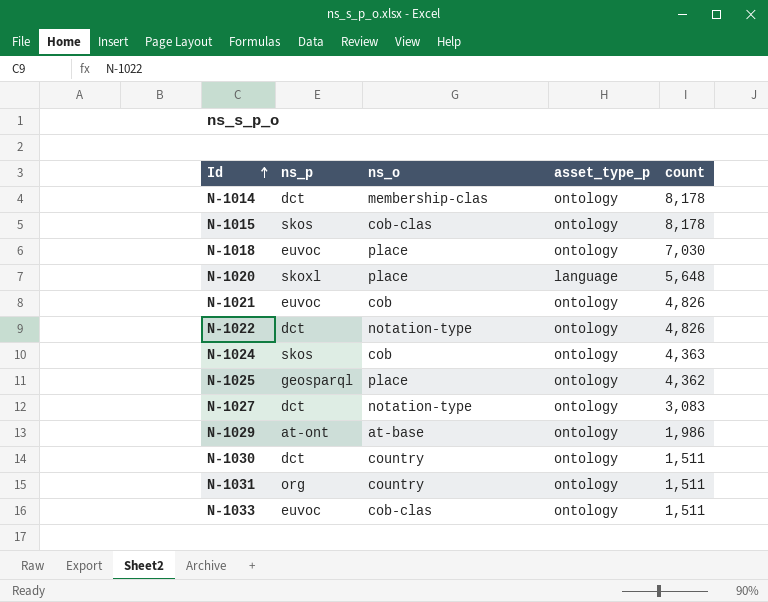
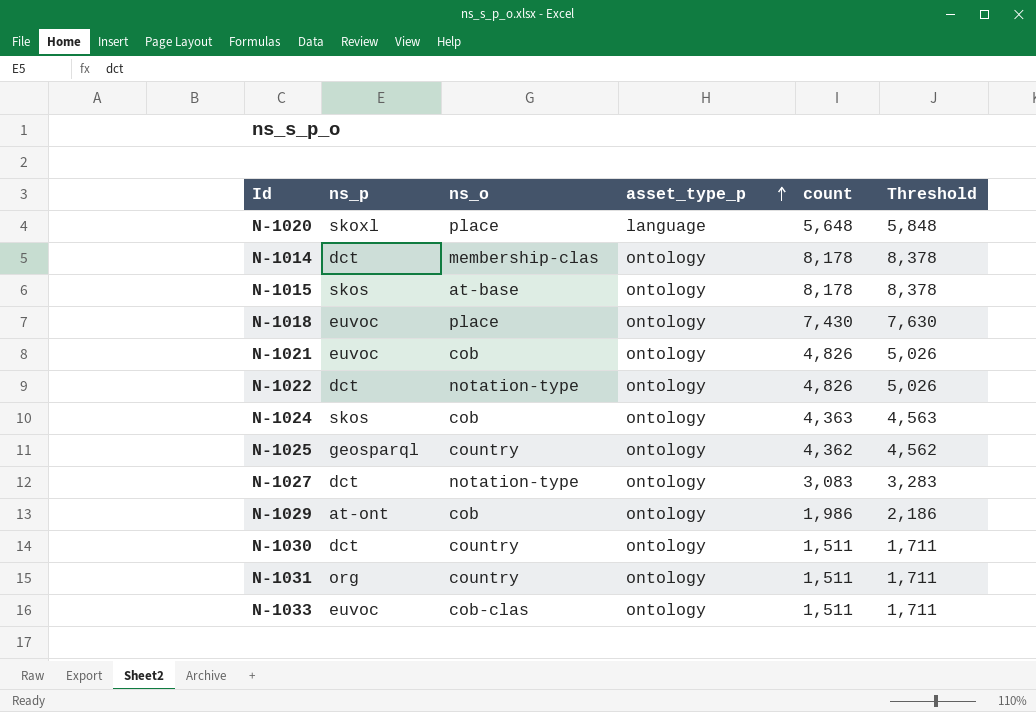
row order: Id ascending -> asset_type_p ascending
column Threshold | formula: none -> [count] + 200
N-1015 | ns_o: cob-clas -> at-base
N-1018 | count: 7,030 -> 7,430
N-1025 | ns_o: place -> country
N-1029 | ns_o: at-base -> cob

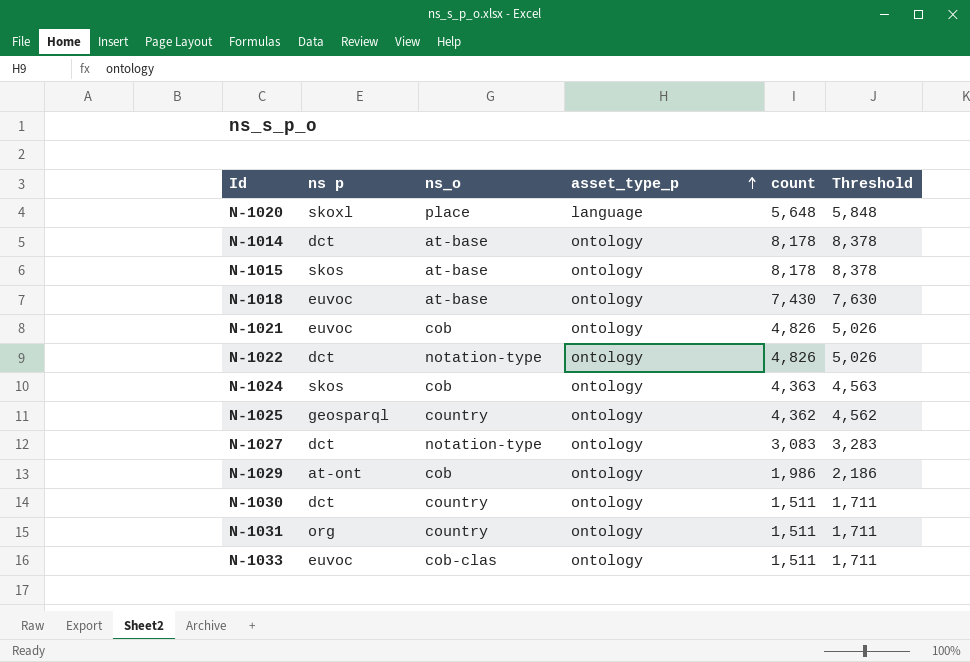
column name: ns_p -> ns p
N-1014 | ns_o: membership-clas -> at-base
N-1018 | ns_o: place -> at-base

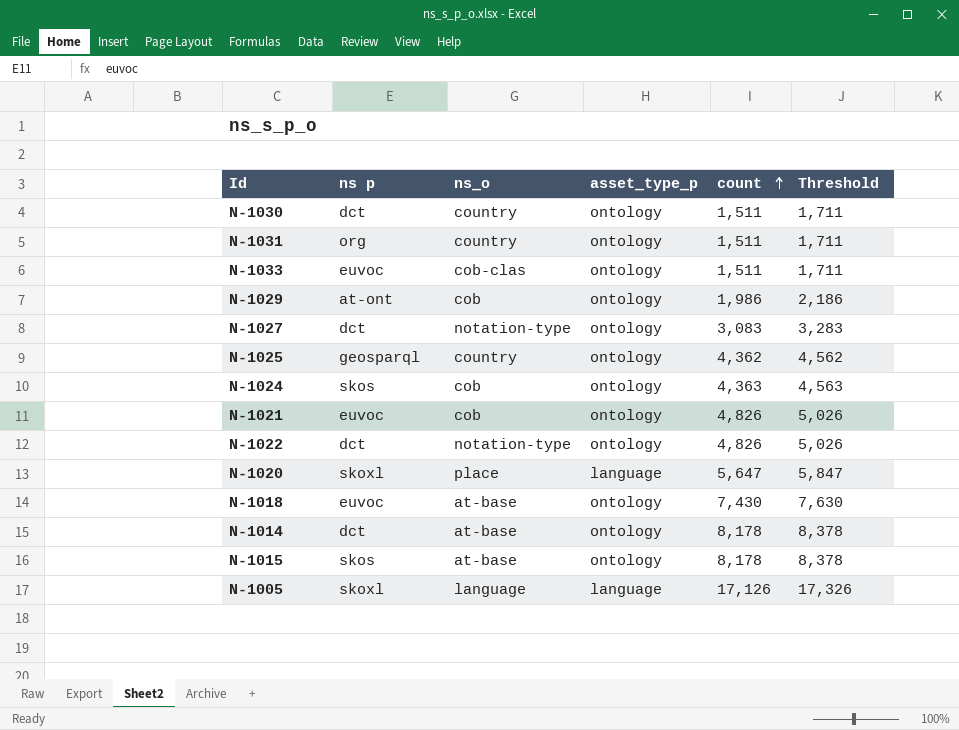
row order: asset_type_p ascending -> count ascending
N-1020 | count: 5,648 -> 5,647
N-1020 | Threshold: 5,848 -> 5,847
row N-1005: none -> skoxl | language | language | 17,126 | 17,326

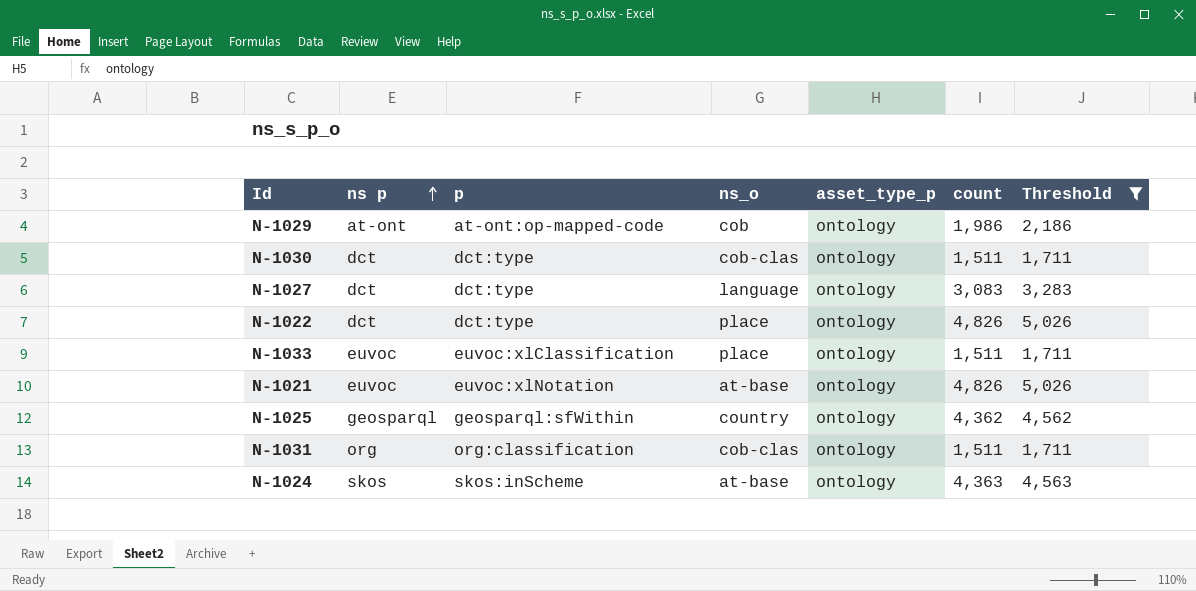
filter: none -> Threshold <= 5,026
row order: count ascending -> ns p ascending
column p | position: none -> 3
N-1030 | ns_o: country -> cob-clas
N-1027 | ns_o: notation-type -> language
N-1022 | ns_o: notation-type -> place
N-1033 | ns_o: cob-clas -> place
N-1021 | ns_o: cob -> at-base
N-1031 | ns_o: country -> cob-clas
N-1024 | ns_o: cob -> at-base

